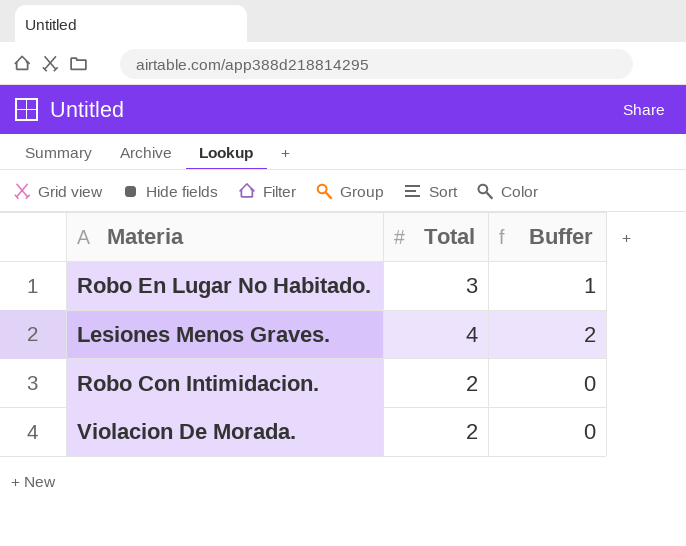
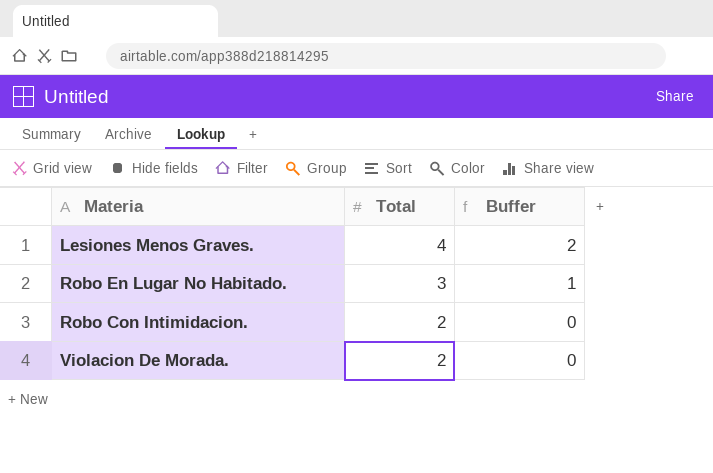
row order: none -> Total descending

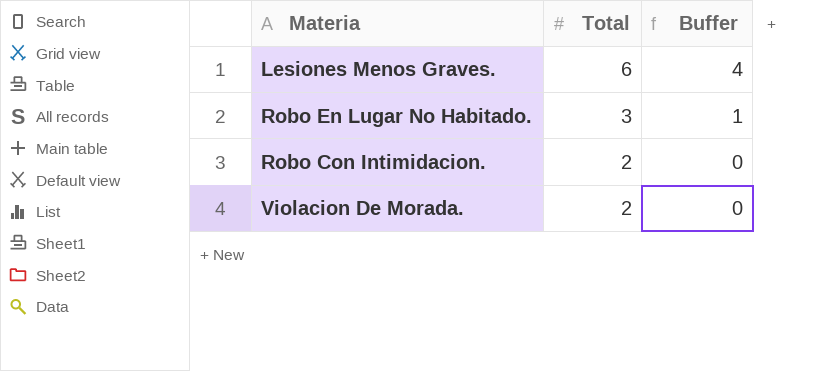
Lesiones Menos Graves. | Total: 4 -> 6
Lesiones Menos Graves. | Buffer: 2 -> 4

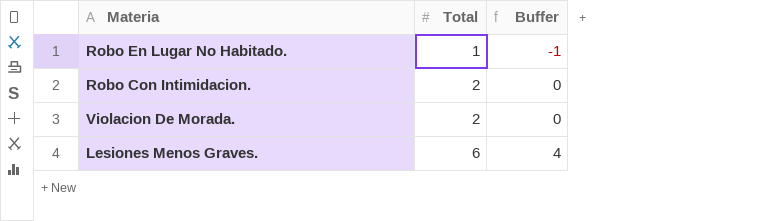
row order: Total descending -> Total ascending
Robo En Lugar No Habitado. | Total: 3 -> 1
Robo En Lugar No Habitado. | Buffer: 1 -> -1

